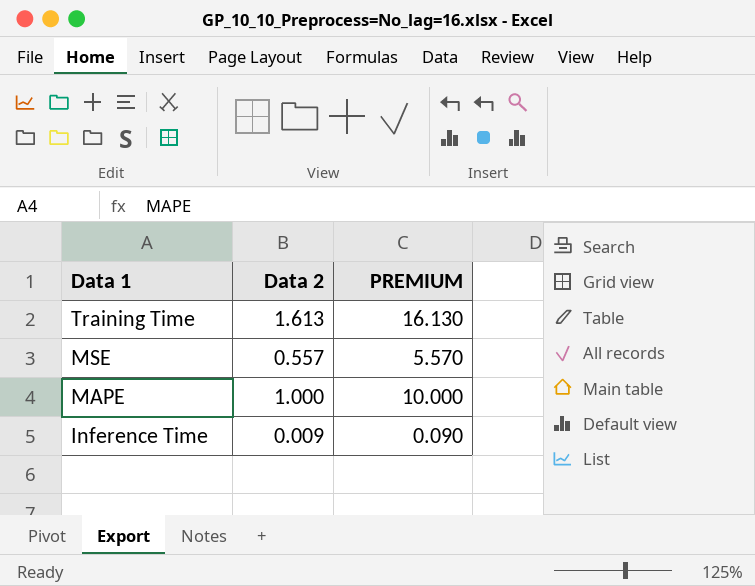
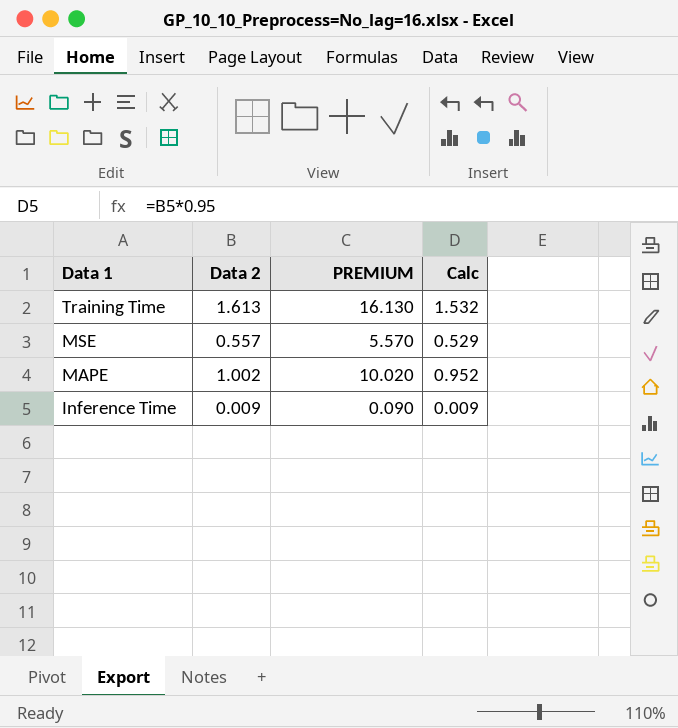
column Calc | formula: none -> [Data 2] * 0.95
MAPE | Data 2: 1.000 -> 1.002
MAPE | PREMIUM: 10.000 -> 10.020

